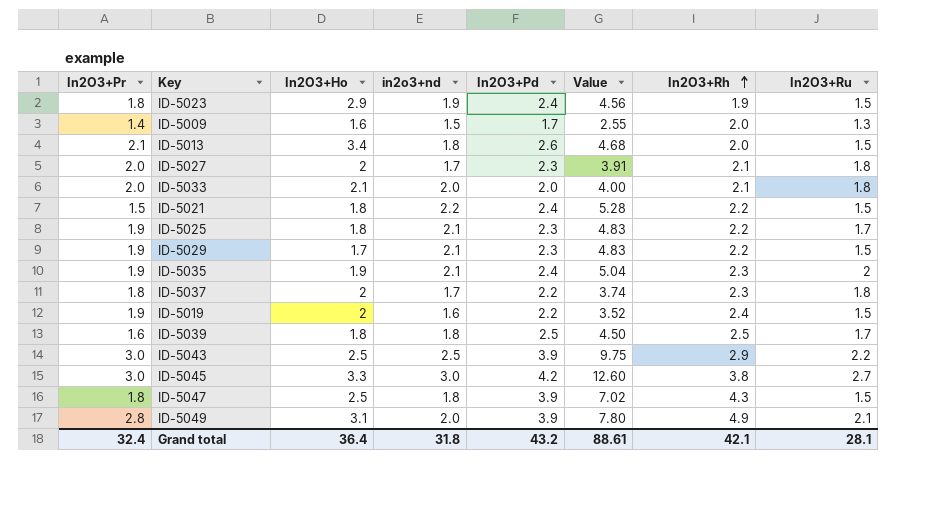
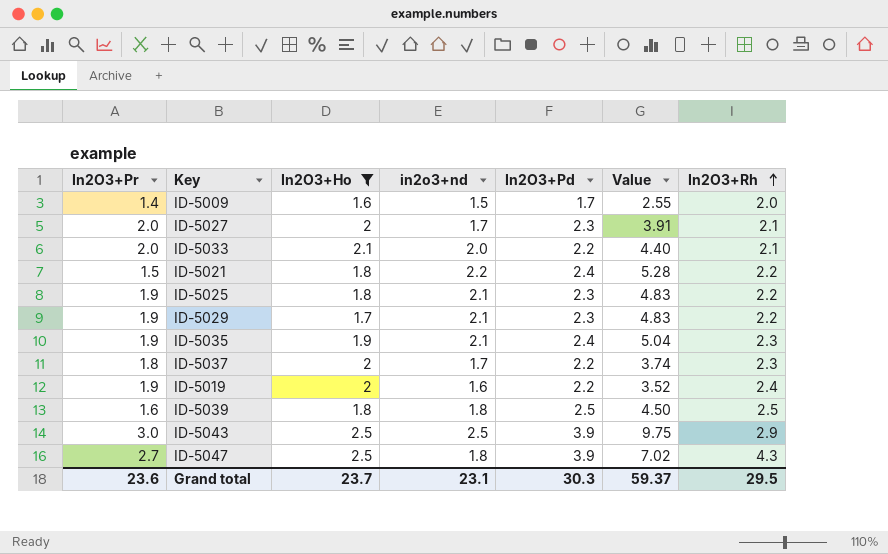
filter: none -> In2O3+Ho <= 2.5
column In2O3+Ru | position: 8 -> none
ID-5033 | In2O3+Pd: 2.0 -> 2.2
ID-5033 | Value: 4.00 -> 4.40
ID-5047 | In2O3+Pr: 1.8 -> 2.7
Grand total | In2O3+Pr: 32.4 -> 23.6
Grand total | In2O3+Ho: 36.4 -> 23.7
Grand total | in2o3+nd: 31.8 -> 23.1
Grand total | In2O3+Pd: 43.2 -> 30.3
Grand total | Value: 88.61 -> 59.37
Grand total | In2O3+Rh: 42.1 -> 29.5

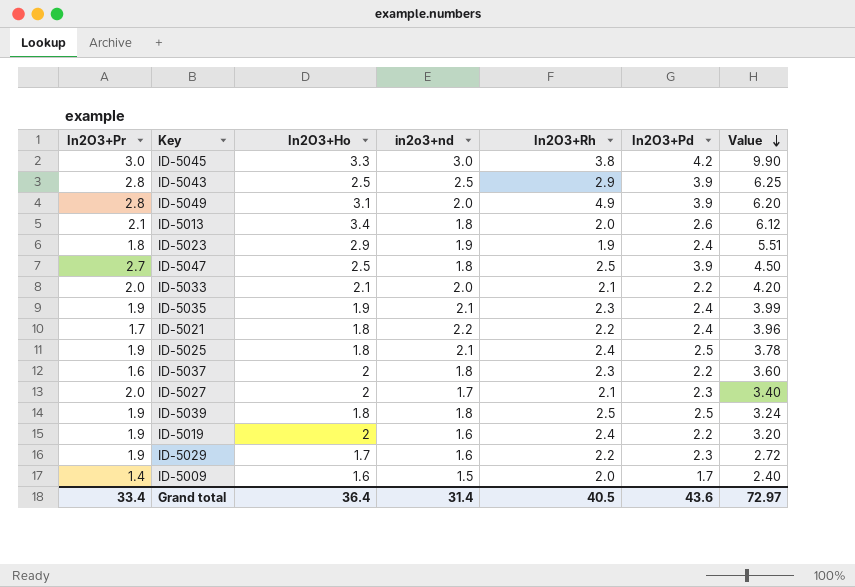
filter: In2O3+Ho <= 2.5 -> none
row order: In2O3+Rh ascending -> Value descending
column In2O3+Rh | position: 7 -> 5
column Value | formula: [in2o3+nd] * [In2O3+Pd] -> [In2O3+Ho] * [in2o3+nd]
ID-5043 | In2O3+Pr: 3.0 -> 2.8
ID-5047 | In2O3+Rh: 4.3 -> 2.5
ID-5021 | In2O3+Pr: 1.5 -> 1.7
ID-5025 | In2O3+Rh: 2.2 -> 2.4
ID-5025 | In2O3+Pd: 2.3 -> 2.5
ID-5037 | In2O3+Pr: 1.8 -> 1.6
ID-5037 | in2o3+nd: 1.7 -> 1.8
ID-5039 | In2O3+Pr: 1.6 -> 1.9
ID-5029 | in2o3+nd: 2.1 -> 1.6
Grand total | In2O3+Pr: 23.6 -> 33.4
Grand total | In2O3+Ho: 23.7 -> 36.4
Grand total | in2o3+nd: 23.1 -> 31.4
Grand total | In2O3+Rh: 29.5 -> 40.5
Grand total | In2O3+Pd: 30.3 -> 43.6
Grand total | Value: 59.37 -> 72.97

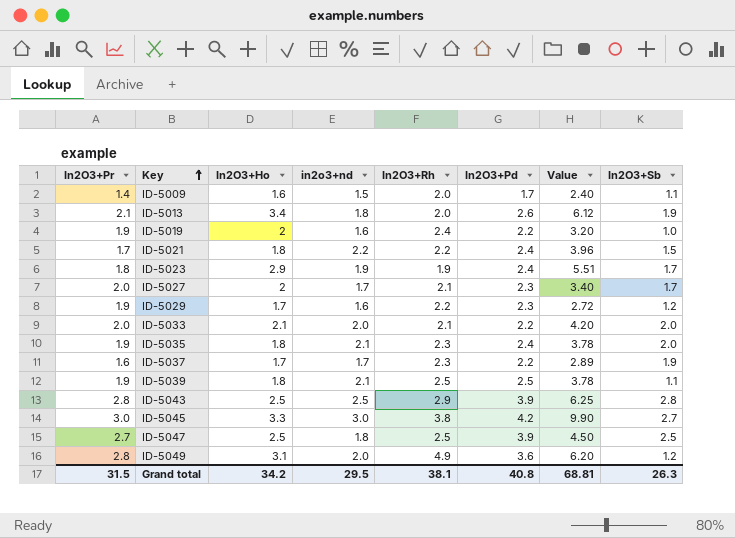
row order: Value descending -> Key ascending
column In2O3+Sb | position: none -> 8
row ID-5025: 1.9 | 1.8 | 2.1 | 2.4 | 2.5 | 3.78 -> none
ID-5035 | In2O3+Ho: 1.9 -> 1.8
ID-5035 | Value: 3.99 -> 3.78
ID-5037 | In2O3+Ho: 2 -> 1.7
ID-5037 | in2o3+nd: 1.8 -> 1.7
ID-5037 | Value: 3.60 -> 2.89
ID-5039 | in2o3+nd: 1.8 -> 2.1
ID-5039 | Value: 3.24 -> 3.78
ID-5049 | In2O3+Pd: 3.9 -> 3.6
Grand total | In2O3+Pr: 33.4 -> 31.5
Grand total | In2O3+Ho: 36.4 -> 34.2
Grand total | in2o3+nd: 31.4 -> 29.5
Grand total | In2O3+Rh: 40.5 -> 38.1
Grand total | In2O3+Pd: 43.6 -> 40.8
Grand total | Value: 72.97 -> 68.81

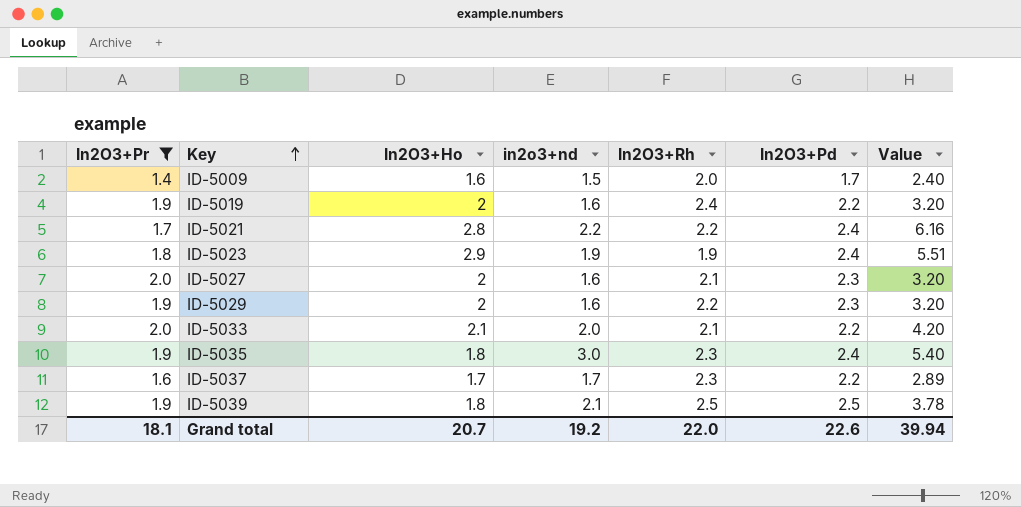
filter: none -> In2O3+Pr <= 2.0
column In2O3+Sb | position: 8 -> none
ID-5021 | In2O3+Ho: 1.8 -> 2.8
ID-5021 | Value: 3.96 -> 6.16
ID-5027 | in2o3+nd: 1.7 -> 1.6
ID-5027 | Value: 3.40 -> 3.20
ID-5029 | In2O3+Ho: 1.7 -> 2
ID-5029 | Value: 2.72 -> 3.20
ID-5035 | in2o3+nd: 2.1 -> 3.0
ID-5035 | Value: 3.78 -> 5.40
Grand total | In2O3+Pr: 31.5 -> 18.1
Grand total | In2O3+Ho: 34.2 -> 20.7
Grand total | in2o3+nd: 29.5 -> 19.2
Grand total | In2O3+Rh: 38.1 -> 22.0
Grand total | In2O3+Pd: 40.8 -> 22.6
Grand total | Value: 68.81 -> 39.94

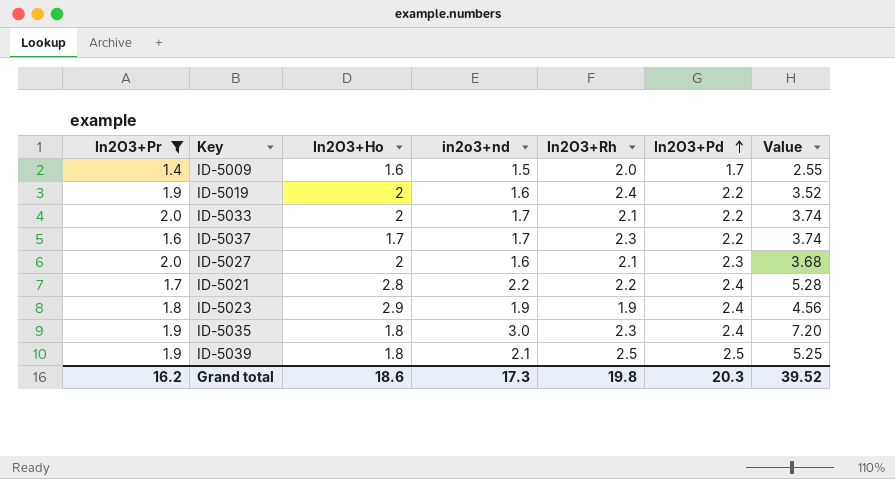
row order: Key ascending -> In2O3+Pd ascending
column Value | formula: [In2O3+Ho] * [in2o3+nd] -> [in2o3+nd] * [In2O3+Pd]
row ID-5029: 1.9 | 2 | 1.6 | 2.2 | 2.3 | 3.20 -> none
ID-5033 | In2O3+Ho: 2.1 -> 2
ID-5033 | in2o3+nd: 2.0 -> 1.7
Grand total | In2O3+Pr: 18.1 -> 16.2
Grand total | In2O3+Ho: 20.7 -> 18.6
Grand total | in2o3+nd: 19.2 -> 17.3
Grand total | In2O3+Rh: 22.0 -> 19.8
Grand total | In2O3+Pd: 22.6 -> 20.3
Grand total | Value: 39.94 -> 39.52

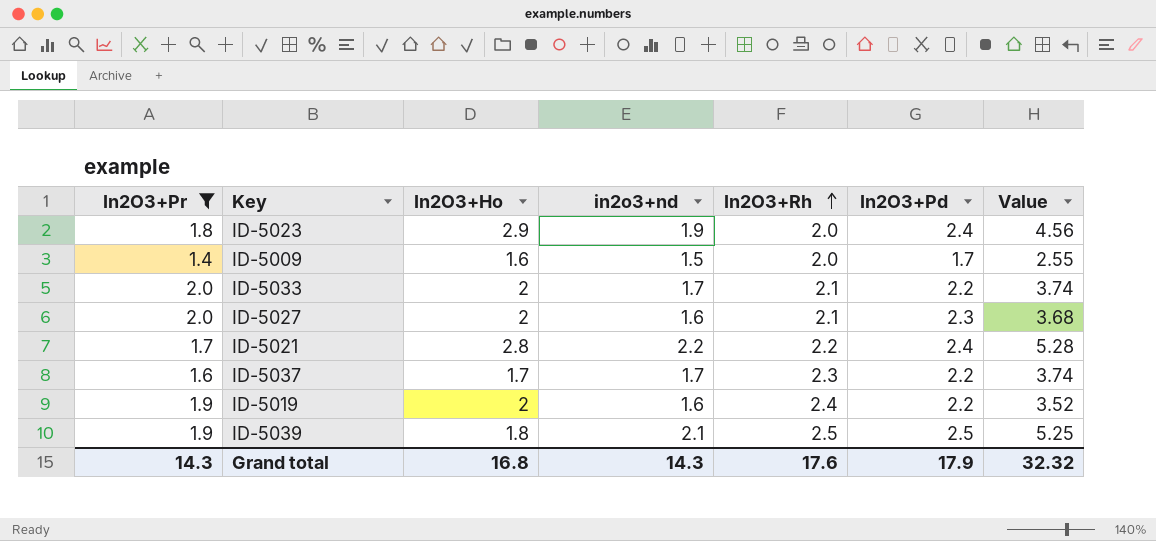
row order: In2O3+Pd ascending -> In2O3+Rh ascending
row ID-5035: 1.9 | 1.8 | 3.0 | 2.3 | 2.4 | 7.20 -> none
ID-5023 | In2O3+Rh: 1.9 -> 2.0
Grand total | In2O3+Pr: 16.2 -> 14.3
Grand total | In2O3+Ho: 18.6 -> 16.8
Grand total | in2o3+nd: 17.3 -> 14.3
Grand total | In2O3+Rh: 19.8 -> 17.6
Grand total | In2O3+Pd: 20.3 -> 17.9
Grand total | Value: 39.52 -> 32.32

